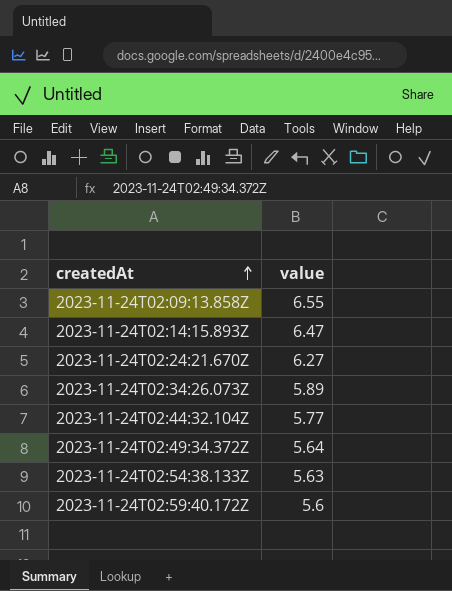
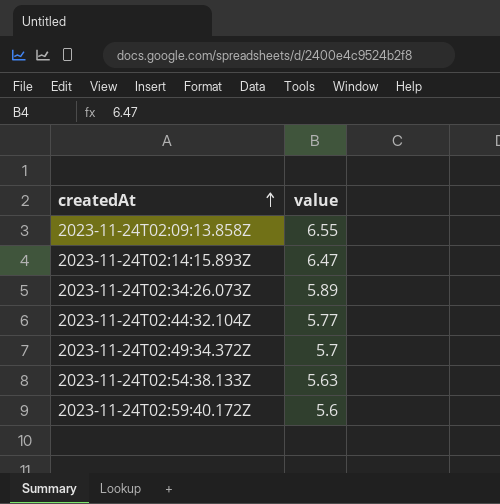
row 2023-11-24T02:24:21.670Z: 6.27 -> none
2023-11-24T02:49:34.372Z | value: 5.64 -> 5.7

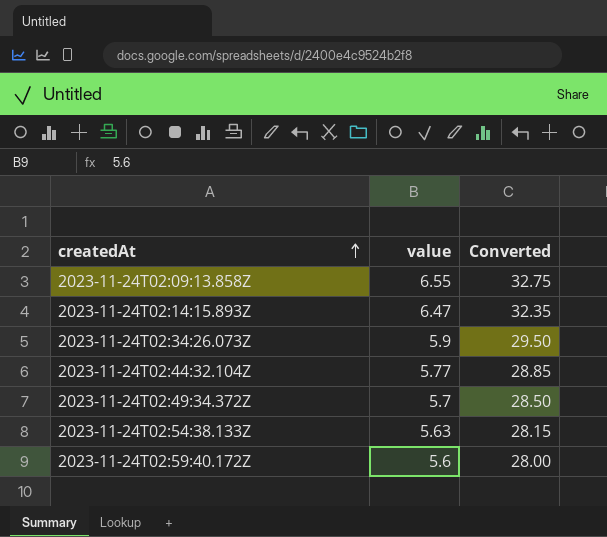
column Converted | formula: none -> [value] * 5
2023-11-24T02:34:26.073Z | value: 5.89 -> 5.9

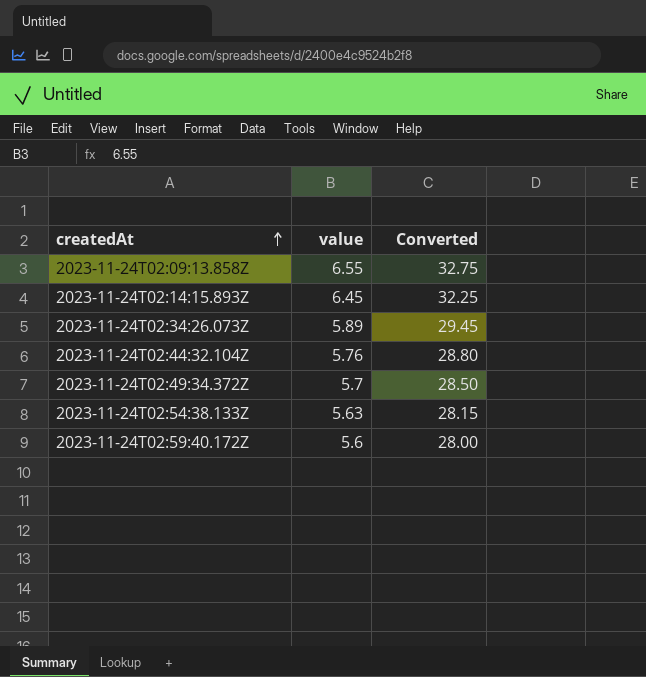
2023-11-24T02:14:15.893Z | value: 6.47 -> 6.45
2023-11-24T02:14:15.893Z | Converted: 32.35 -> 32.25
2023-11-24T02:34:26.073Z | value: 5.9 -> 5.89
2023-11-24T02:34:26.073Z | Converted: 29.50 -> 29.45
2023-11-24T02:44:32.104Z | value: 5.77 -> 5.76
2023-11-24T02:44:32.104Z | Converted: 28.85 -> 28.80

